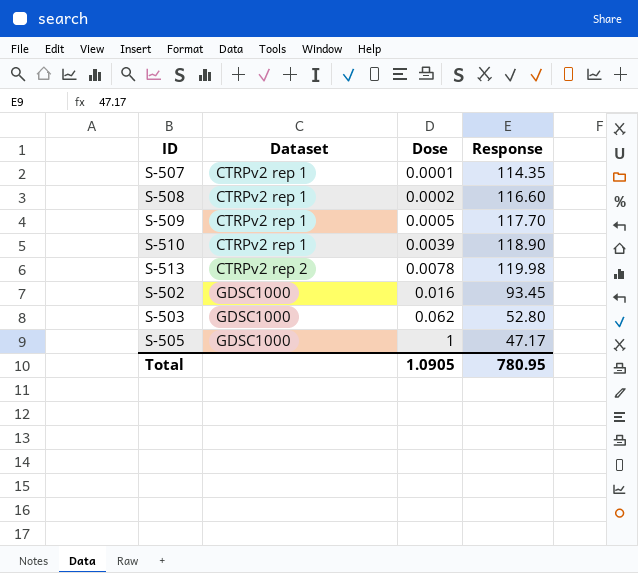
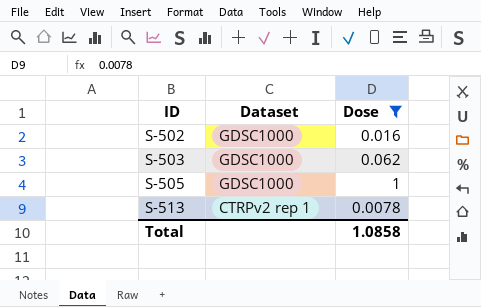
filter: none -> Dose >= 0.0078
row order: Dataset ascending -> ID ascending
column Response | position: 4 -> none
S-513 | Dataset: CTRPv2 rep 2 -> CTRPv2 rep 1
Total | Dose: 1.0905 -> 1.0858

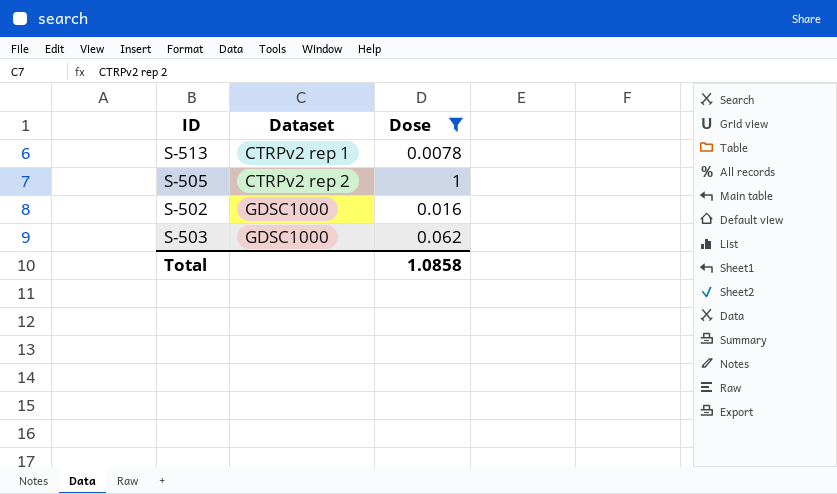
row order: ID ascending -> Dataset ascending
S-505 | Dataset: GDSC1000 -> CTRPv2 rep 2

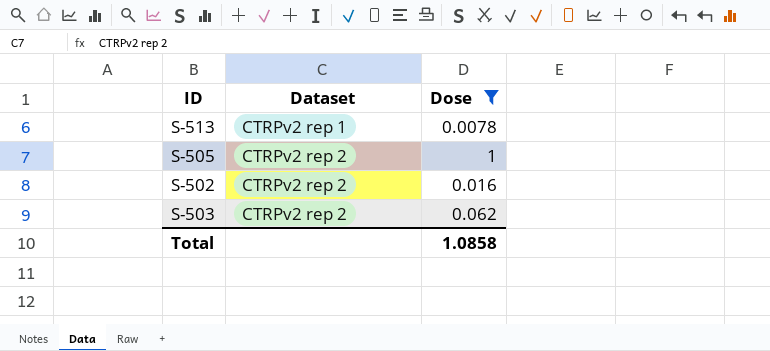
S-502 | Dataset: GDSC1000 -> CTRPv2 rep 2
S-503 | Dataset: GDSC1000 -> CTRPv2 rep 2

